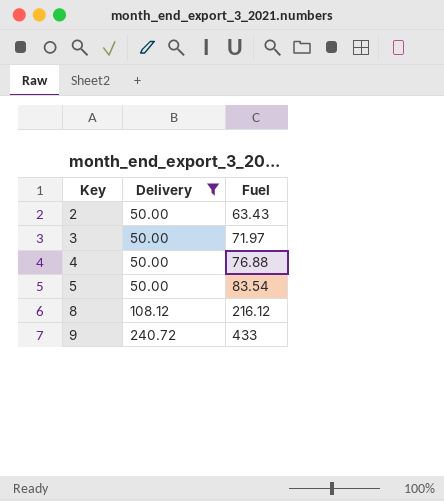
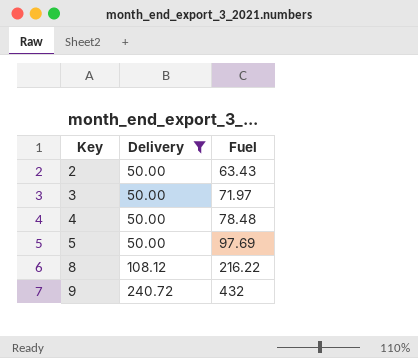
4 | Fuel: 76.88 -> 78.48
5 | Fuel: 83.54 -> 97.69
8 | Fuel: 216.12 -> 216.22
9 | Fuel: 433 -> 432

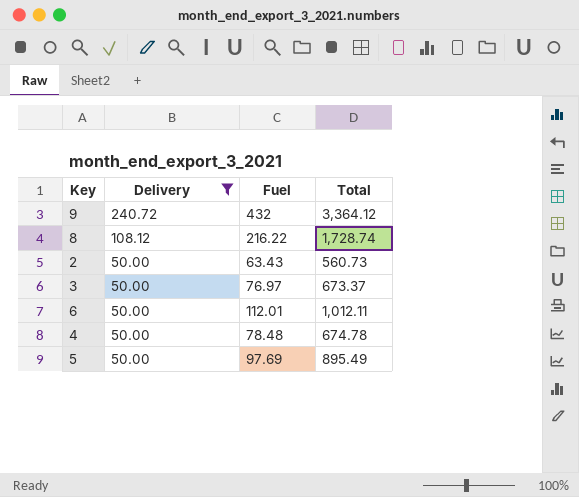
row order: Key ascending -> Delivery descending
column Total | position: none -> 4
3 | Fuel: 71.97 -> 76.97
row 6: none -> 50.00 | 112.01 | 1,012.11

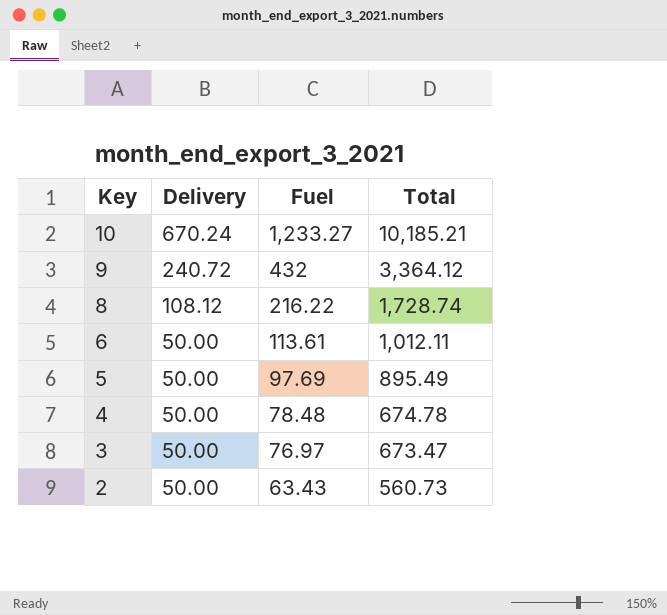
filter: Delivery != 670.24 -> none
row order: Delivery descending -> Key descending
6 | Fuel: 112.01 -> 113.61
3 | Total: 673.37 -> 673.47

